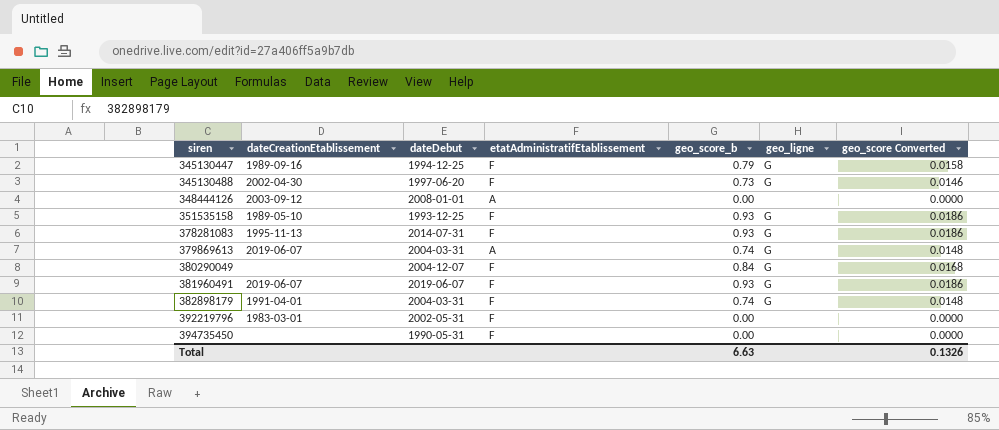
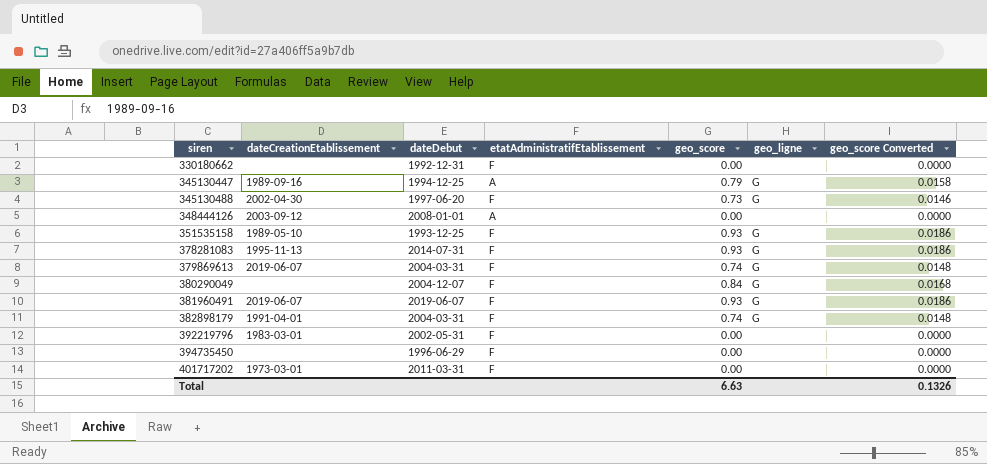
column name: geo_score_b -> geo_score
row 330180662: none -> none | 1992-12-31 | F | 0.00 | none | 0.0000
345130447 | etatAdministratifEtablissement: F -> A
379869613 | etatAdministratifEtablissement: A -> F
394735450 | dateDebut: 1990-05-31 -> 1996-06-29
row 401717202: none -> 1973-03-01 | 2011-03-31 | F | 0.00 | none | 0.0000

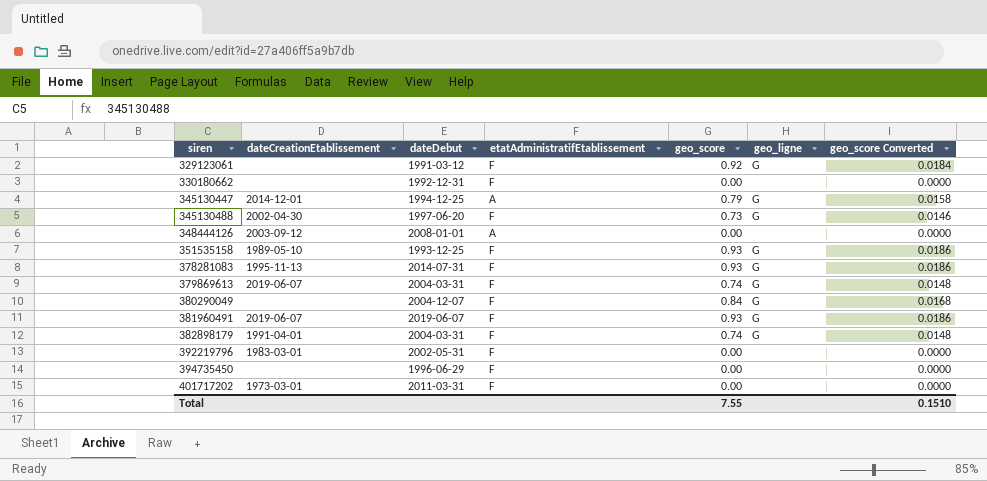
row 329123061: none -> none | 1991-03-12 | F | 0.92 | G | 0.0184
345130447 | dateCreationEtablissement: 1989-09-16 -> 2014-12-01
Total | geo_score: 6.63 -> 7.55
Total | geo_score Converted: 0.1326 -> 0.1510

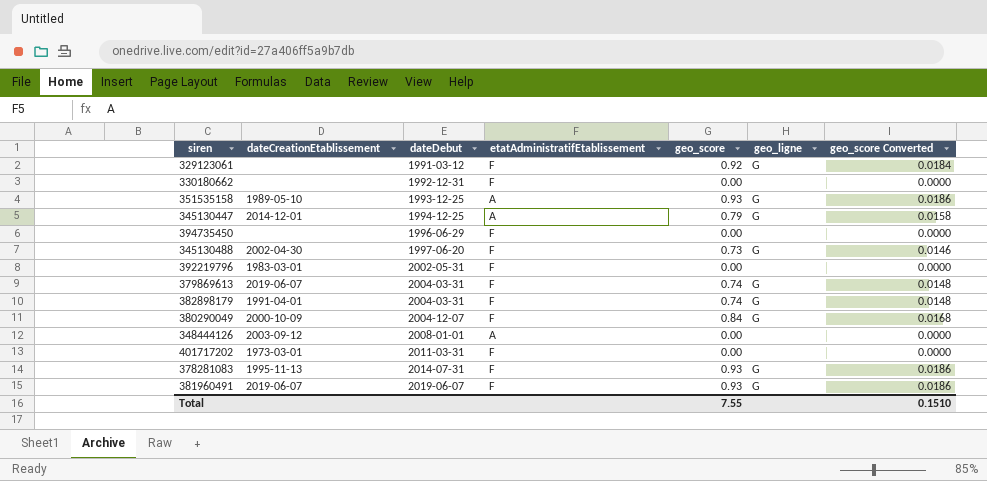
row order: siren ascending -> dateDebut ascending
351535158 | etatAdministratifEtablissement: F -> A
380290049 | dateCreationEtablissement: none -> 2000-10-09

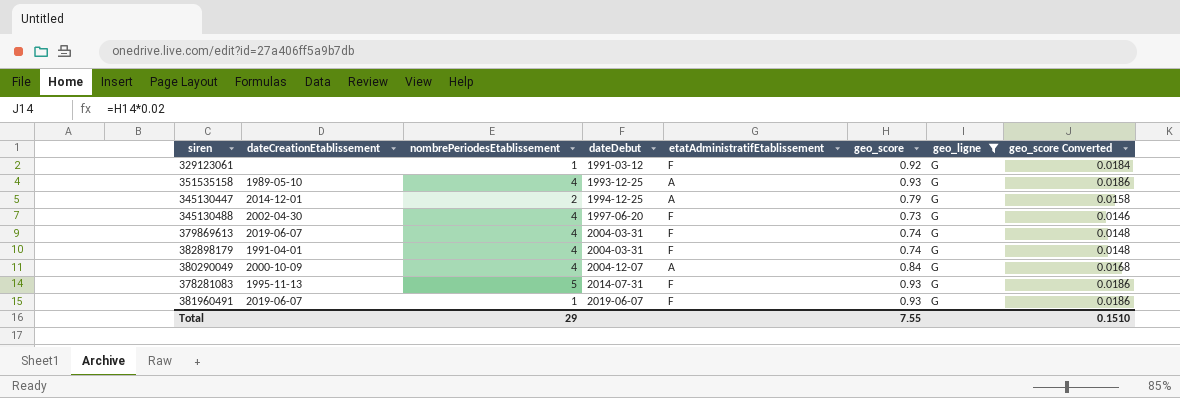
filter: none -> geo_ligne = G
column nombrePeriodesEtablissement | position: none -> 3
380290049 | etatAdministratifEtablissement: F -> A

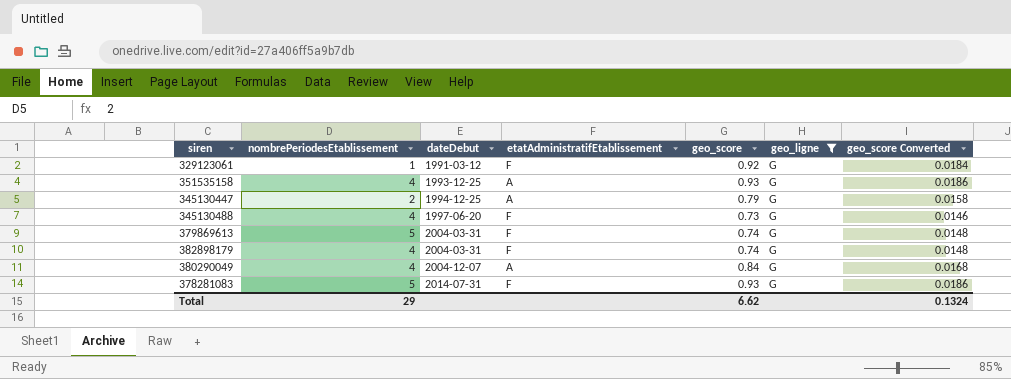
column dateCreationEtablissement | position: 2 -> none
row 381960491: 2019-06-07 | 1 | 2019-06-07 | F | 0.93 | G | 0.0186 -> none
379869613 | nombrePeriodesEtablissement: 4 -> 5
Total | geo_score: 7.55 -> 6.62
Total | geo_score Converted: 0.1510 -> 0.1324

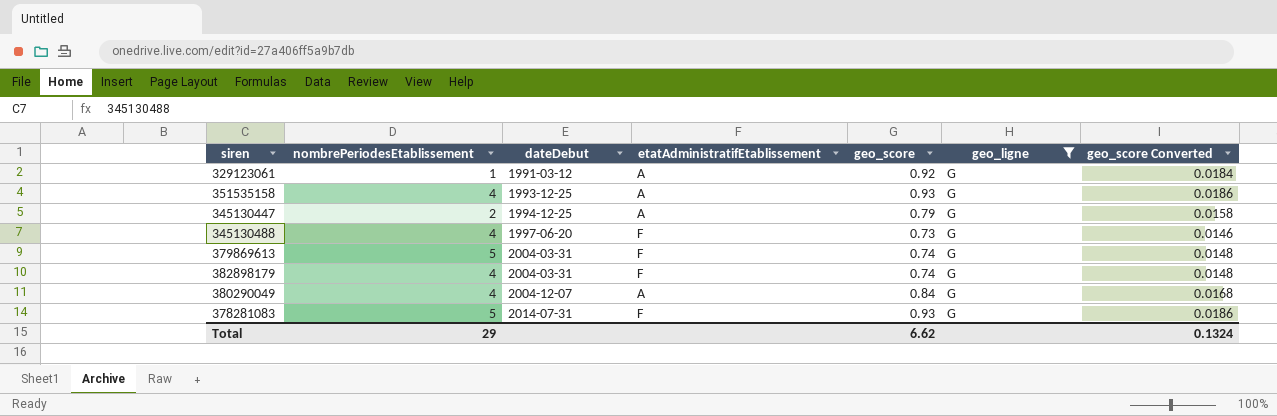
329123061 | etatAdministratifEtablissement: F -> A

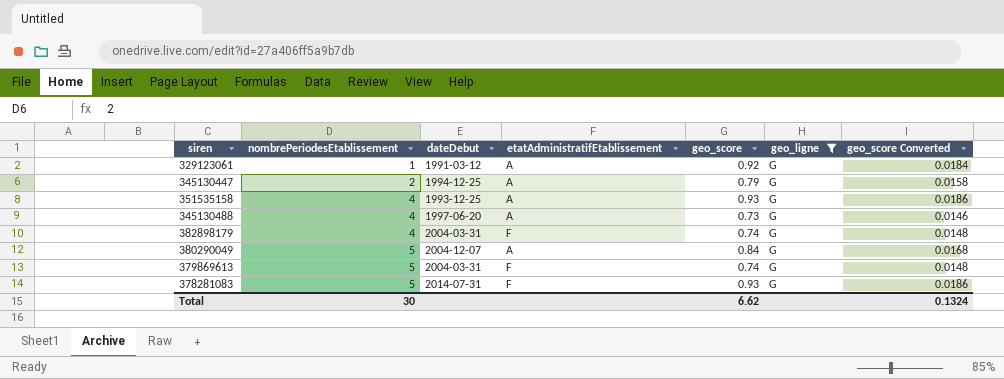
row order: dateDebut ascending -> nombrePeriodesEtablissement ascending
345130488 | etatAdministratifEtablissement: F -> A
380290049 | nombrePeriodesEtablissement: 4 -> 5
Total | nombrePeriodesEtablissement: 29 -> 30

